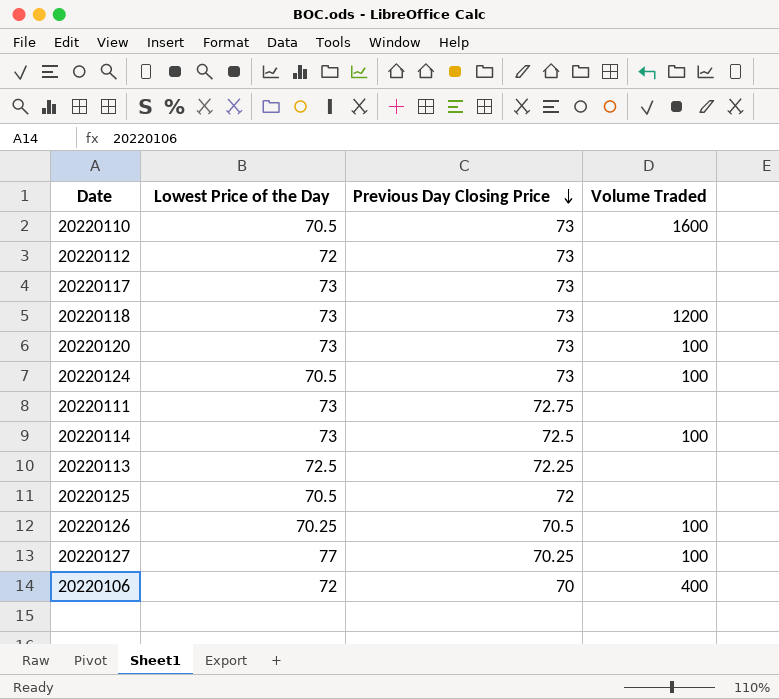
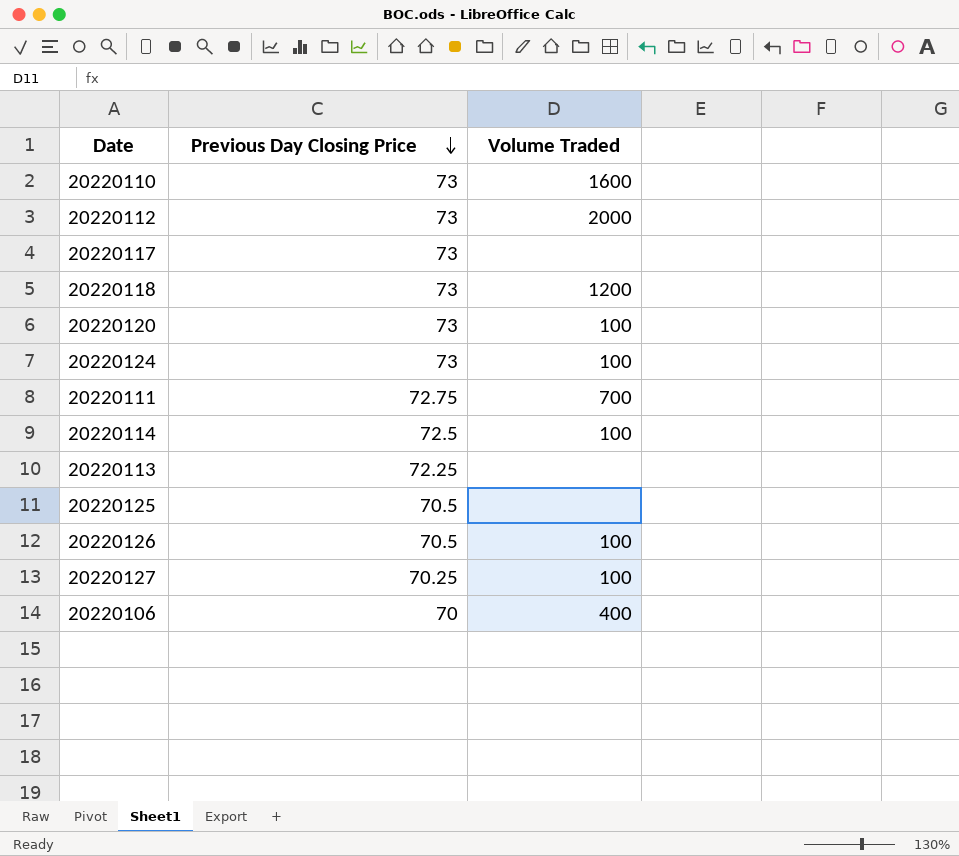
column Lowest Price of the Day | position: 2 -> none
20220112 | Volume Traded: none -> 2000
20220111 | Volume Traded: none -> 700
20220125 | Previous Day Closing Price: 72 -> 70.5

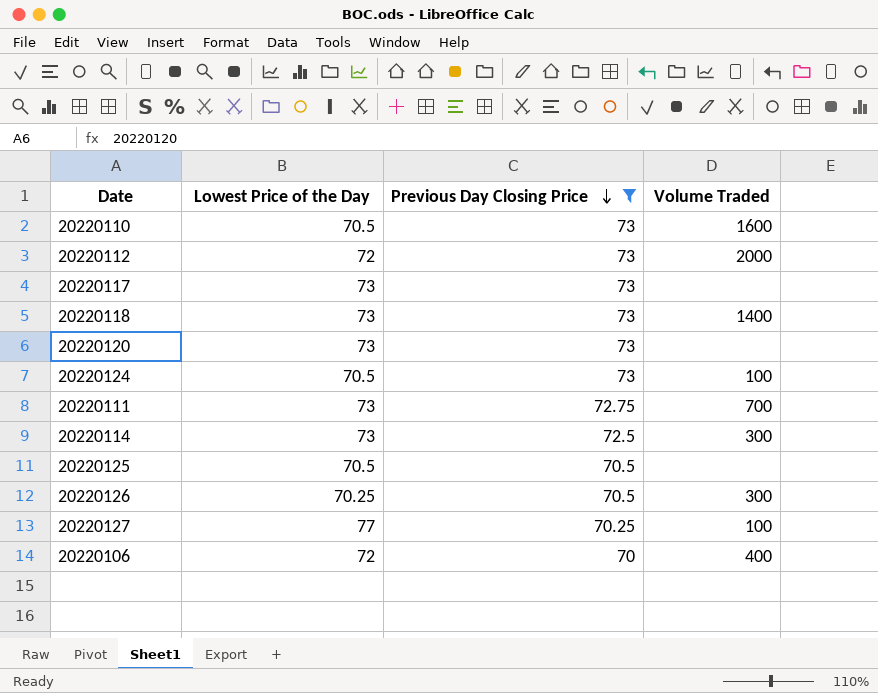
filter: none -> Previous Day Closing Price != 72.25
column Lowest Price of the Day | position: none -> 2
20220118 | Volume Traded: 1200 -> 1400
20220120 | Volume Traded: 100 -> none
20220114 | Volume Traded: 100 -> 300
20220126 | Volume Traded: 100 -> 300

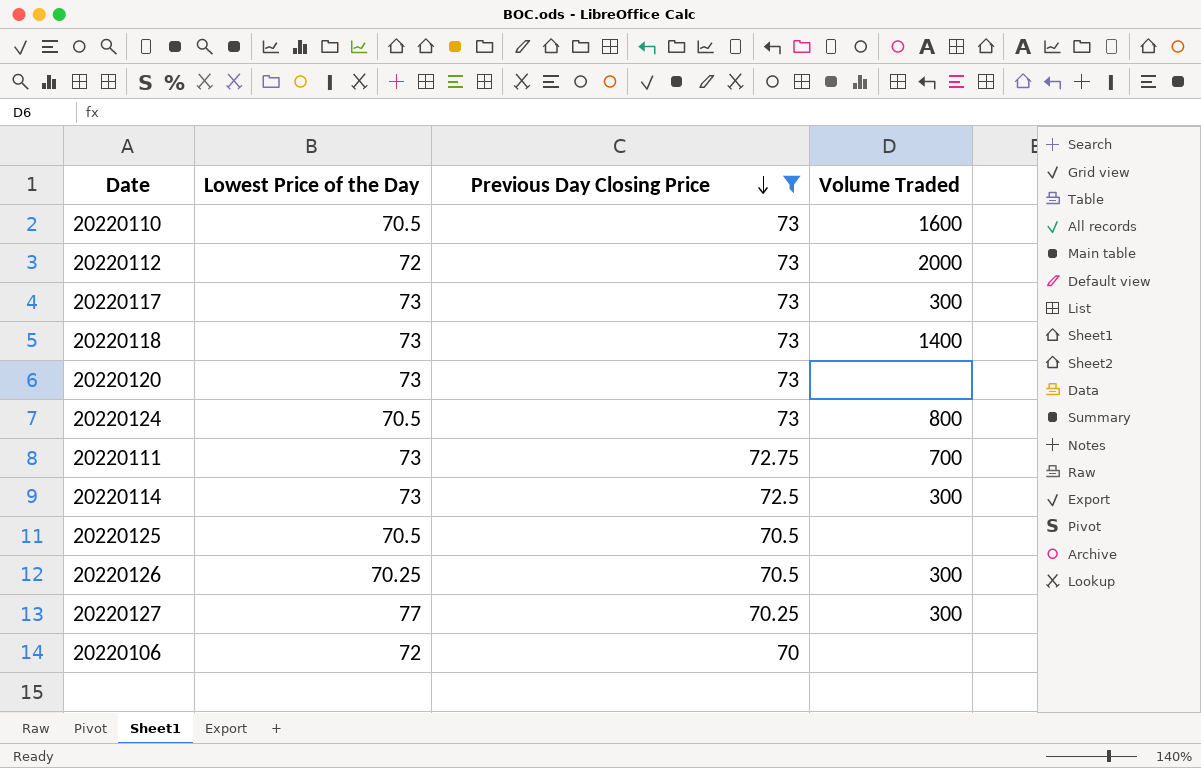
20220117 | Volume Traded: none -> 300
20220124 | Volume Traded: 100 -> 800
20220127 | Volume Traded: 100 -> 300
20220106 | Volume Traded: 400 -> none

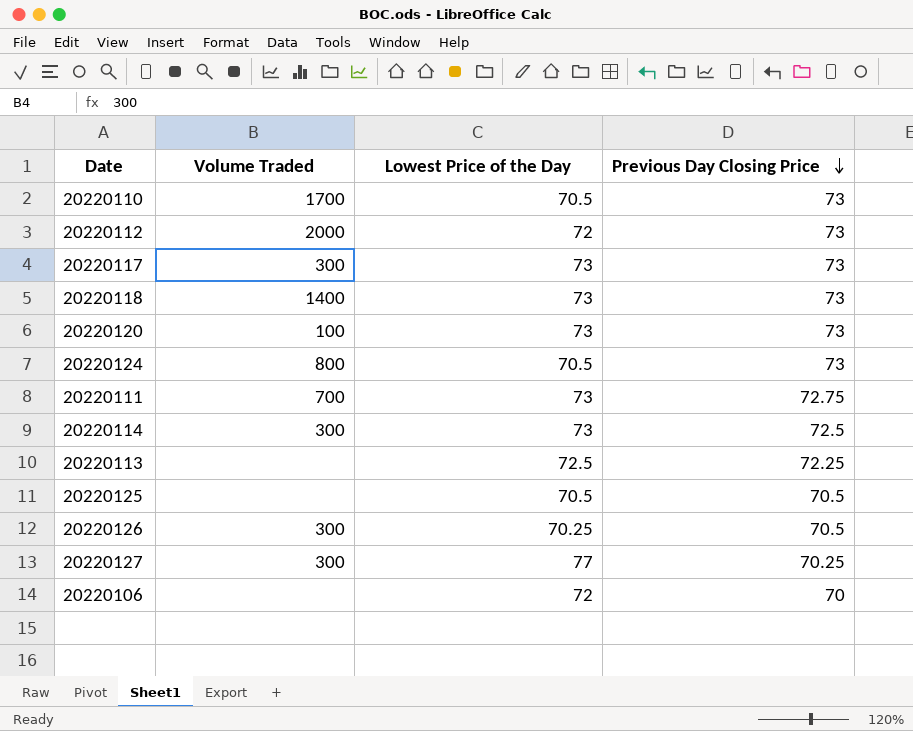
filter: Previous Day Closing Price != 72.25 -> none
column Volume Traded | position: 4 -> 2
20220110 | Volume Traded: 1600 -> 1700
20220120 | Volume Traded: none -> 100

